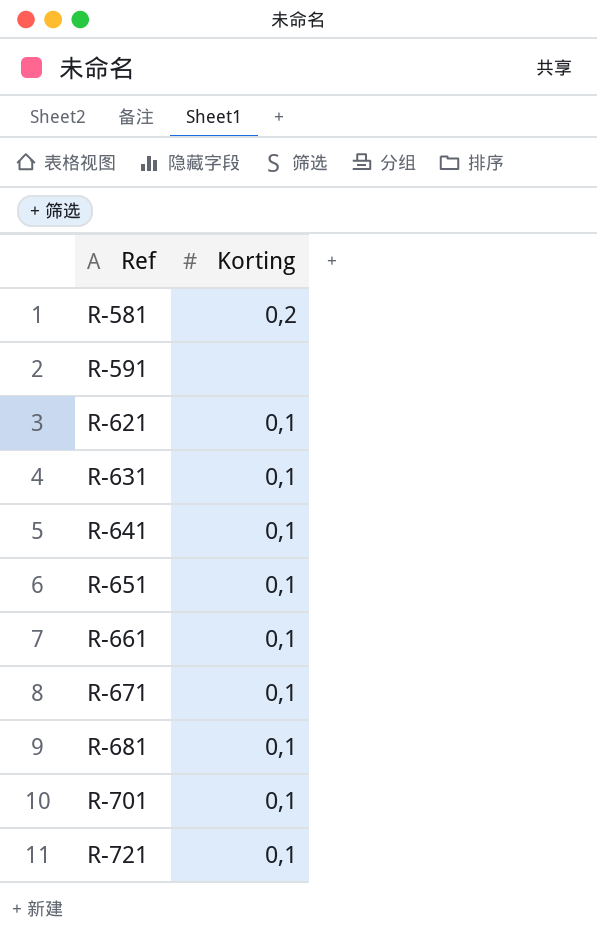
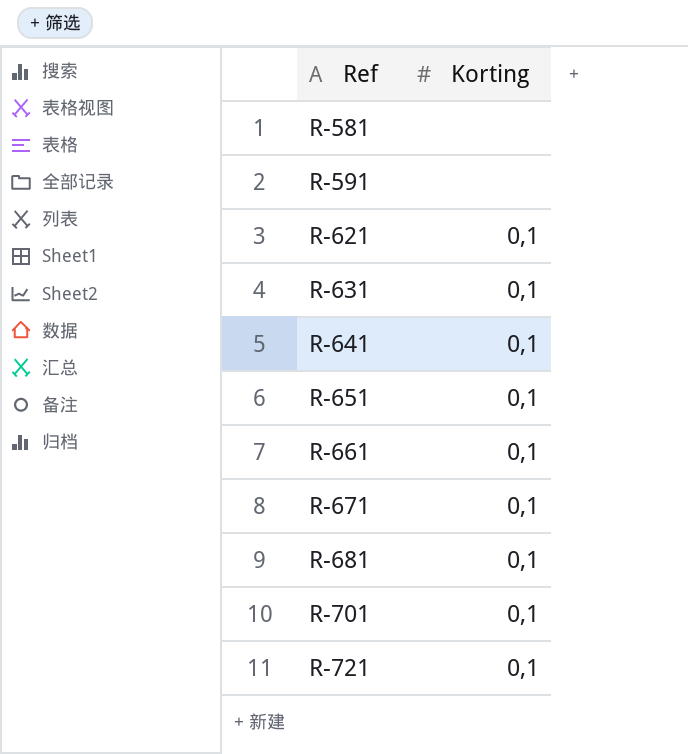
R-581 | Korting: 0,2 -> none

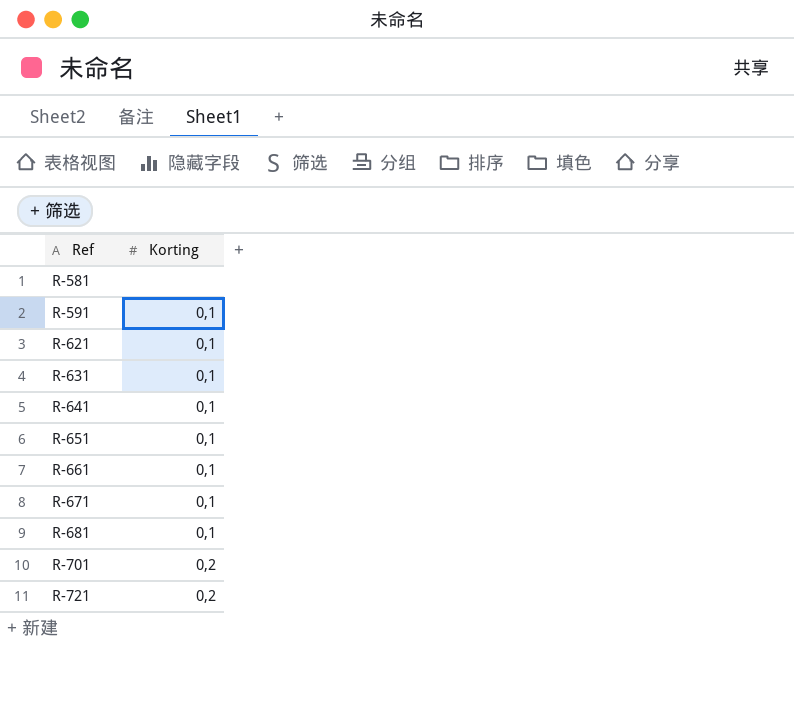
R-591 | Korting: none -> 0,1
R-701 | Korting: 0,1 -> 0,2
R-721 | Korting: 0,1 -> 0,2

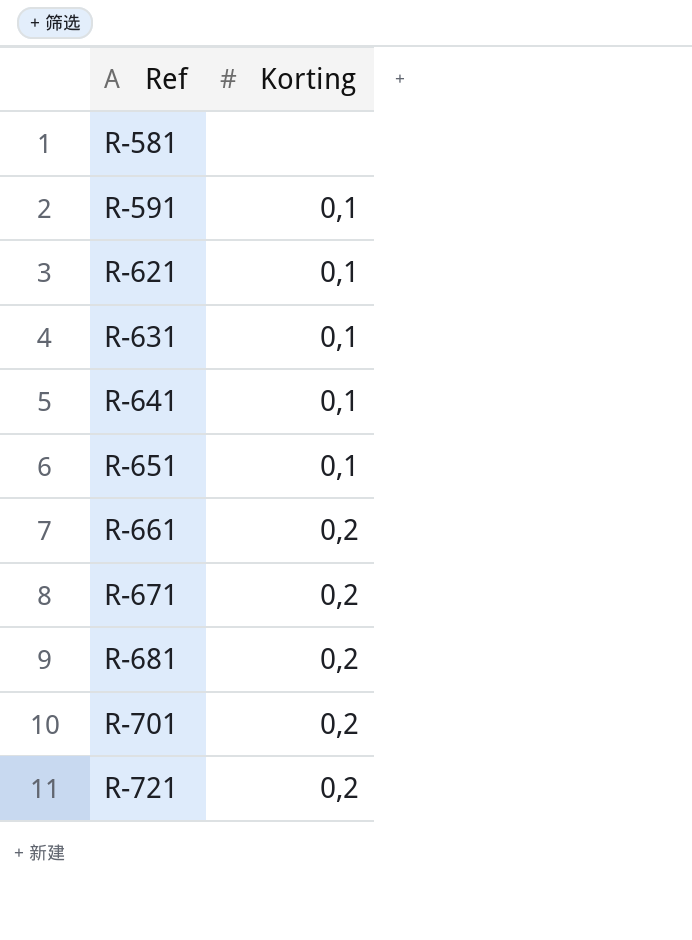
R-661 | Korting: 0,1 -> 0,2
R-671 | Korting: 0,1 -> 0,2
R-681 | Korting: 0,1 -> 0,2

